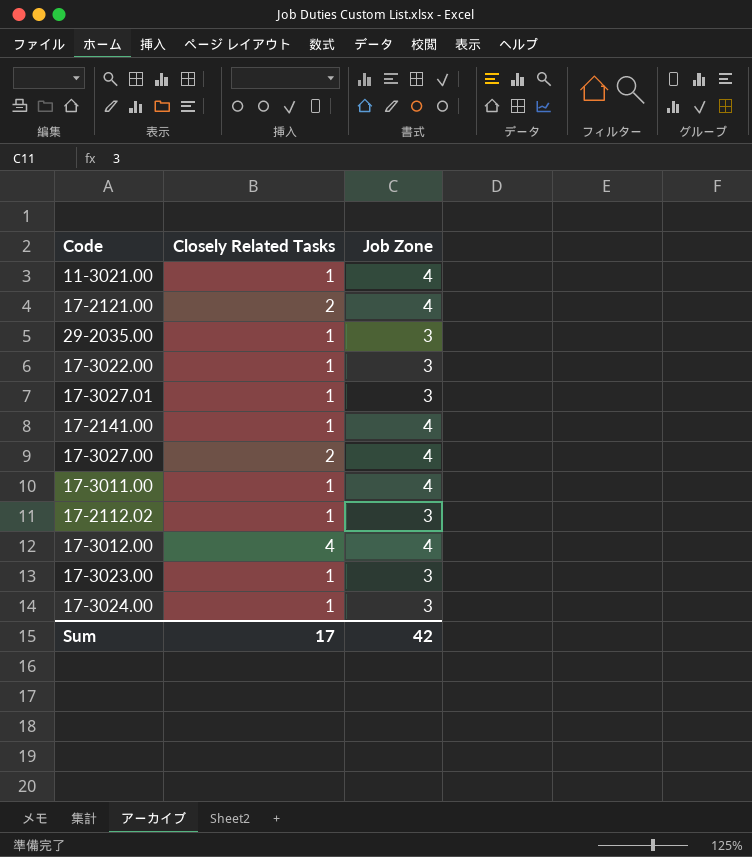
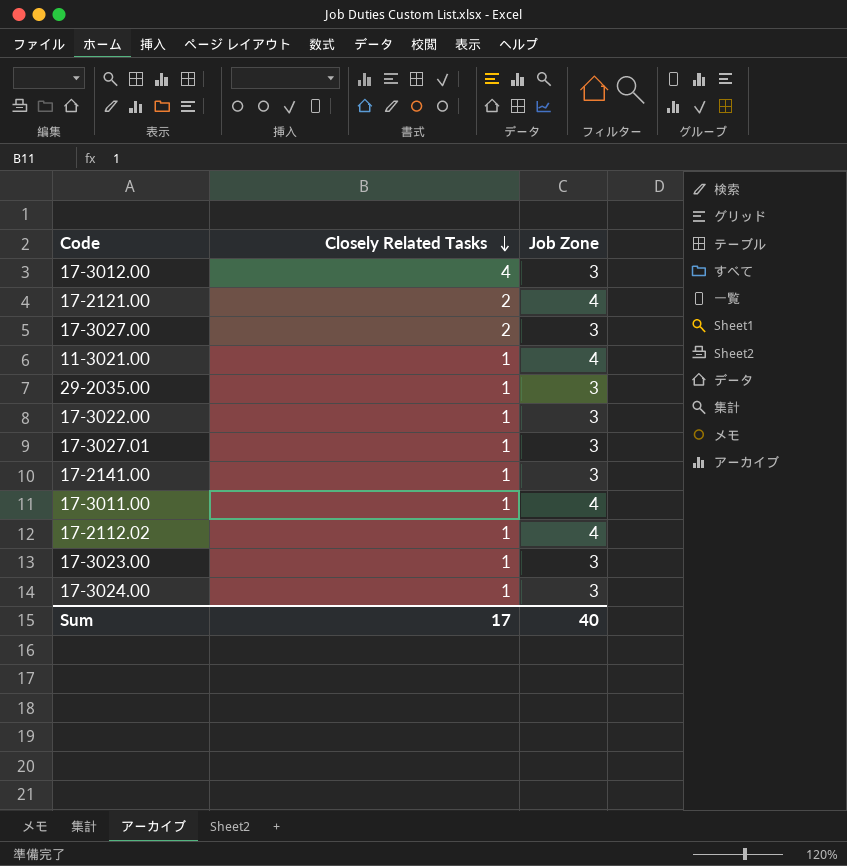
row order: none -> Closely Related Tasks descending
17-3012.00 | Job Zone: 4 -> 3
17-3027.00 | Job Zone: 4 -> 3
17-2141.00 | Job Zone: 4 -> 3
17-2112.02 | Job Zone: 3 -> 4
Sum | Job Zone: 42 -> 40

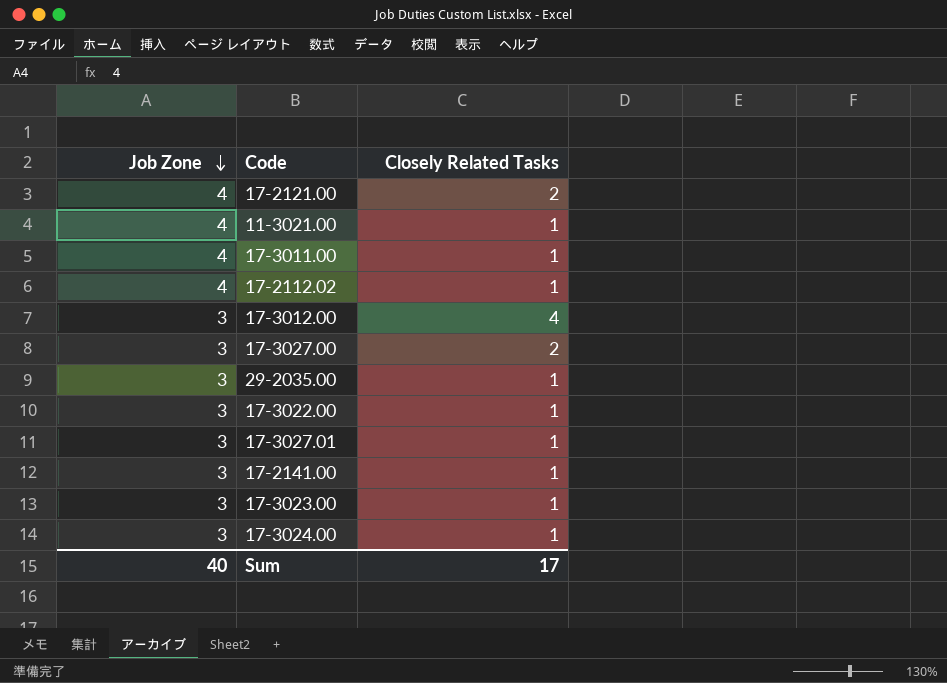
row order: Closely Related Tasks descending -> Job Zone descending
column Job Zone | position: 3 -> 1

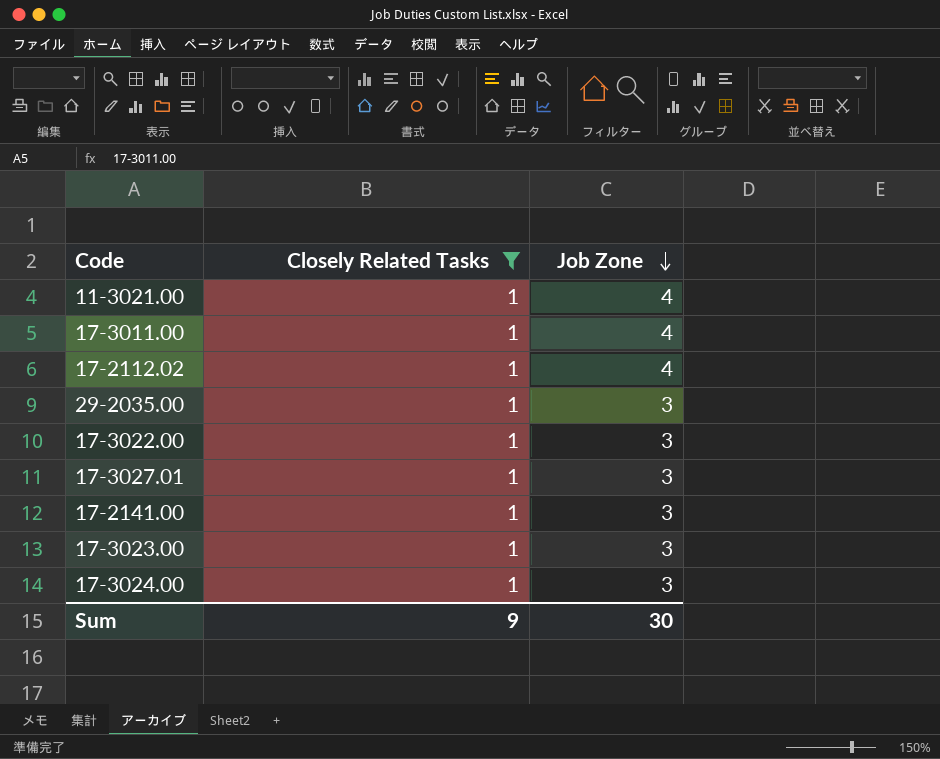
filter: none -> Closely Related Tasks = 1
column Job Zone | position: 1 -> 3
Sum | Closely Related Tasks: 17 -> 9
Sum | Job Zone: 40 -> 30

